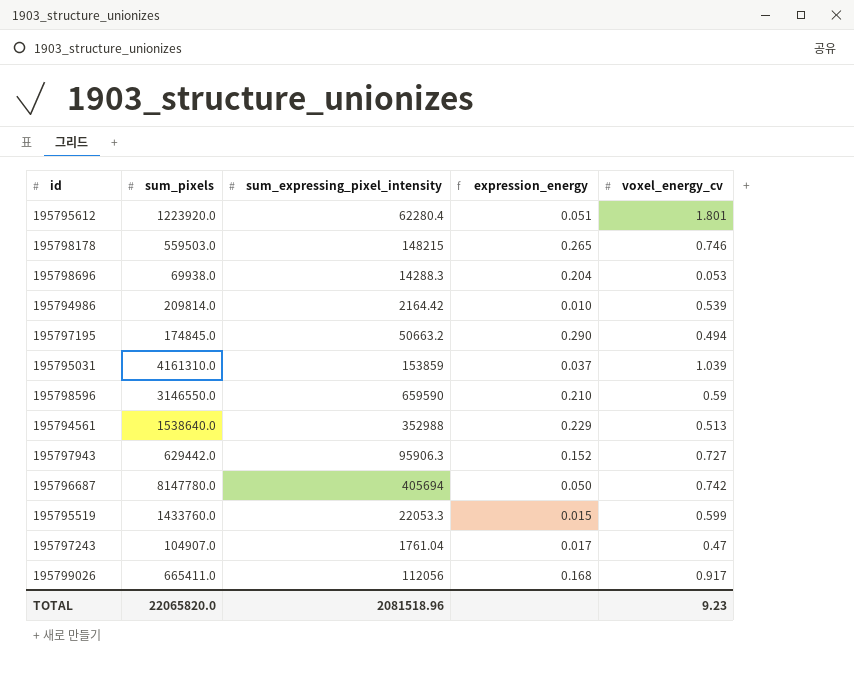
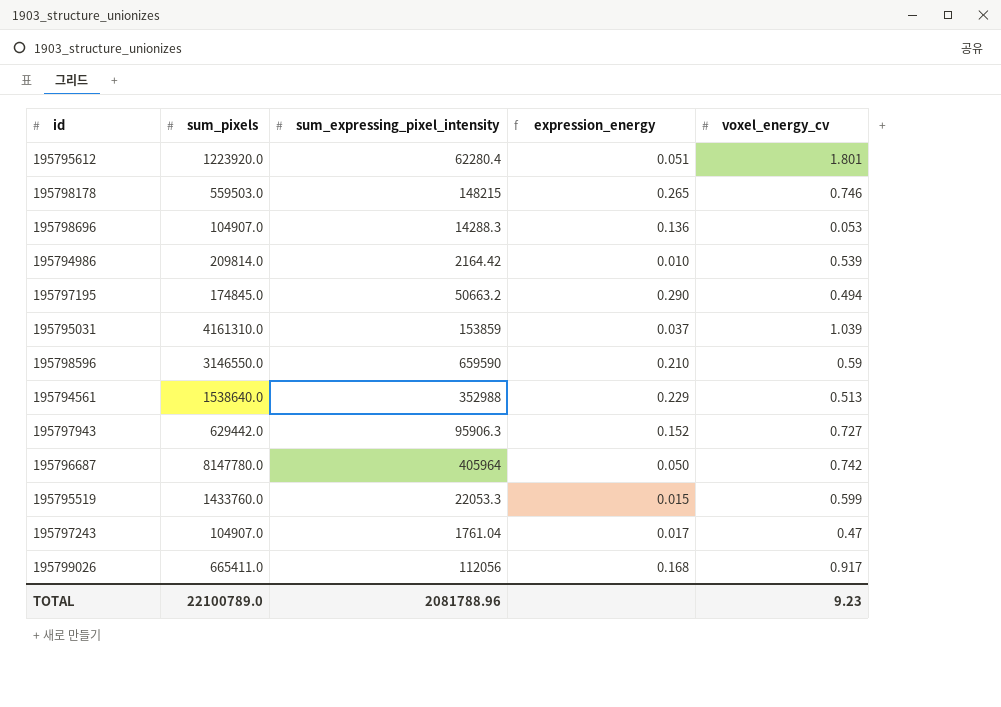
195798696 | sum_pixels: 69938.0 -> 104907.0
195798696 | expression_energy: 0.204 -> 0.136
195796687 | sum_expressing_pixel_intensity: 405694 -> 405964
TOTAL | sum_pixels: 22065820.0 -> 22100789.0
TOTAL | sum_expressing_pixel_intensity: 2081518.96 -> 2081788.96

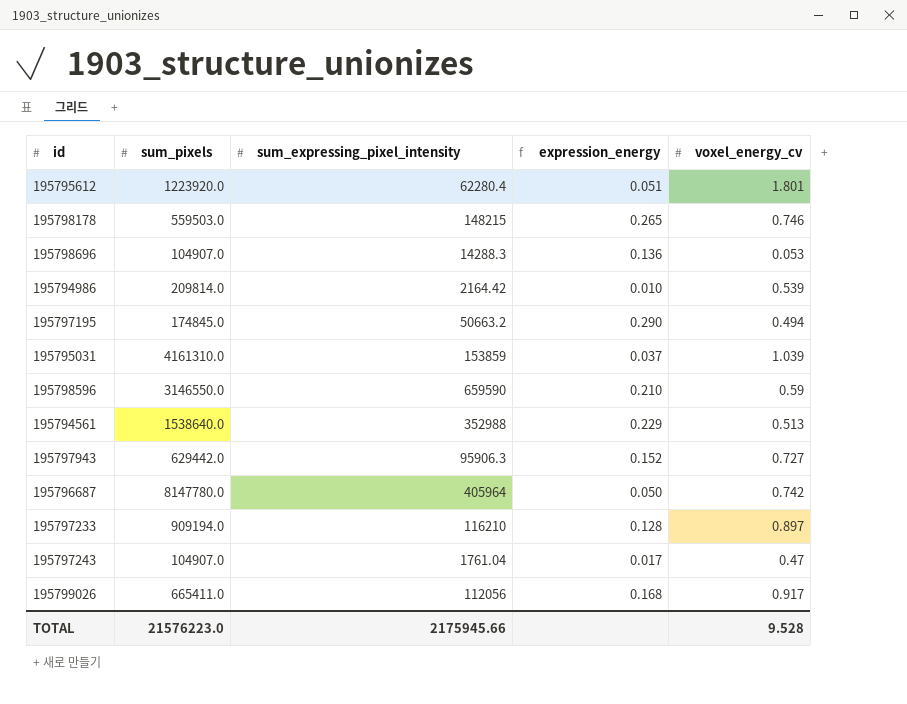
row 195795519: 1433760.0 | 22053.3 | 0.015 | 0.599 -> none
row 195797233: none -> 909194.0 | 116210 | 0.128 | 0.897
TOTAL | sum_pixels: 22100789.0 -> 21576223.0
TOTAL | sum_expressing_pixel_intensity: 2081788.96 -> 2175945.66
TOTAL | voxel_energy_cv: 9.23 -> 9.528

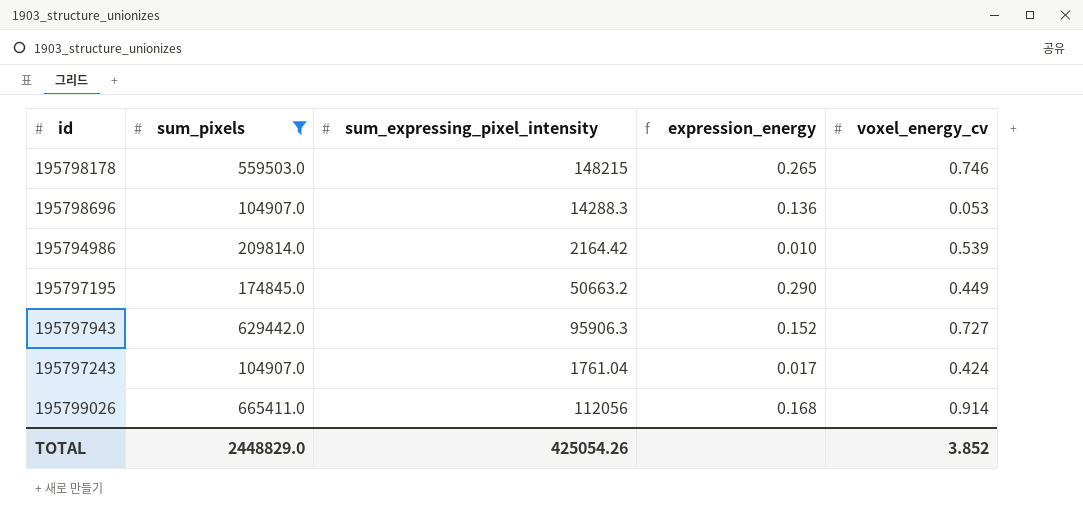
filter: none -> sum_pixels <= 665411.0
195797195 | voxel_energy_cv: 0.494 -> 0.449
195797243 | voxel_energy_cv: 0.47 -> 0.424
195799026 | voxel_energy_cv: 0.917 -> 0.914
TOTAL | sum_pixels: 21576223.0 -> 2448829.0
TOTAL | sum_expressing_pixel_intensity: 2175945.66 -> 425054.26
TOTAL | voxel_energy_cv: 9.528 -> 3.852

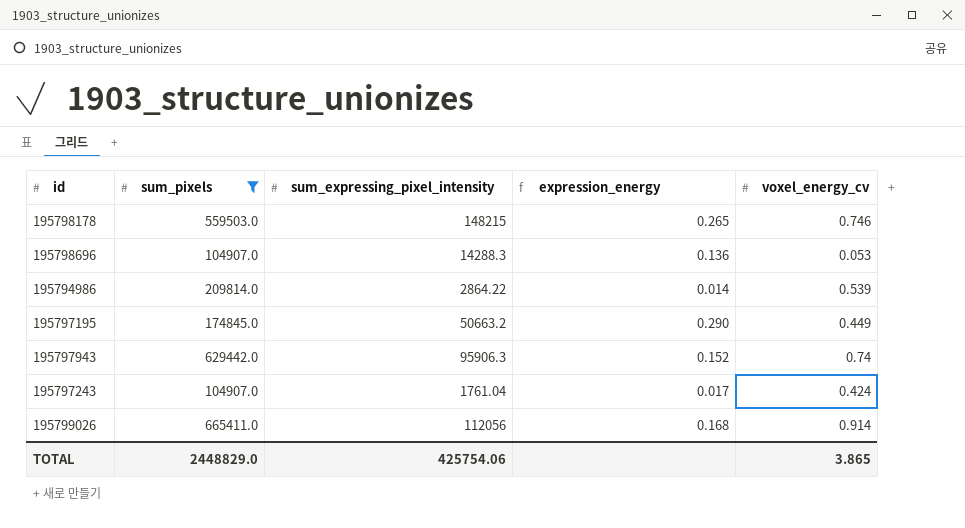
195794986 | sum_expressing_pixel_intensity: 2164.42 -> 2864.22
195794986 | expression_energy: 0.010 -> 0.014
195797943 | voxel_energy_cv: 0.727 -> 0.74
TOTAL | sum_expressing_pixel_intensity: 425054.26 -> 425754.06
TOTAL | voxel_energy_cv: 3.852 -> 3.865

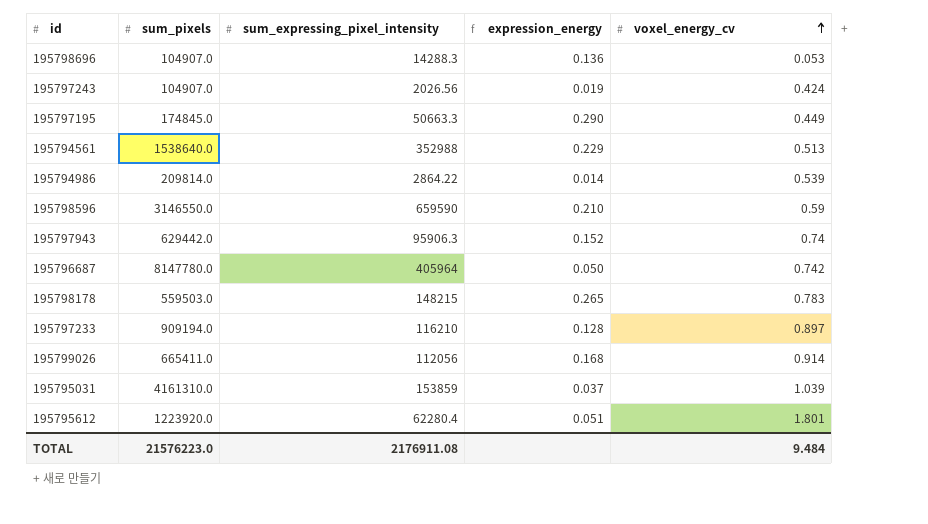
filter: sum_pixels <= 665411.0 -> none
row order: none -> voxel_energy_cv ascending
195797243 | sum_expressing_pixel_intensity: 1761.04 -> 2026.56
195797243 | expression_energy: 0.017 -> 0.019
195797195 | sum_expressing_pixel_intensity: 50663.2 -> 50663.3
195798178 | voxel_energy_cv: 0.746 -> 0.783
TOTAL | sum_pixels: 2448829.0 -> 21576223.0
TOTAL | sum_expressing_pixel_intensity: 425754.06 -> 2176911.08
TOTAL | voxel_energy_cv: 3.865 -> 9.484

